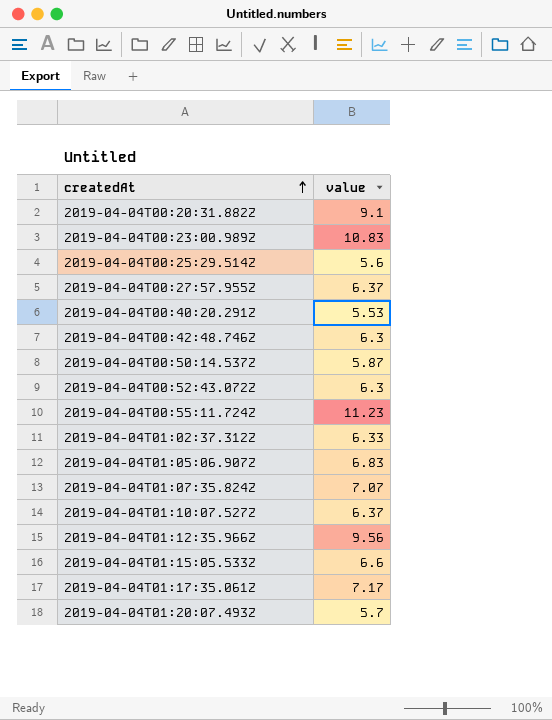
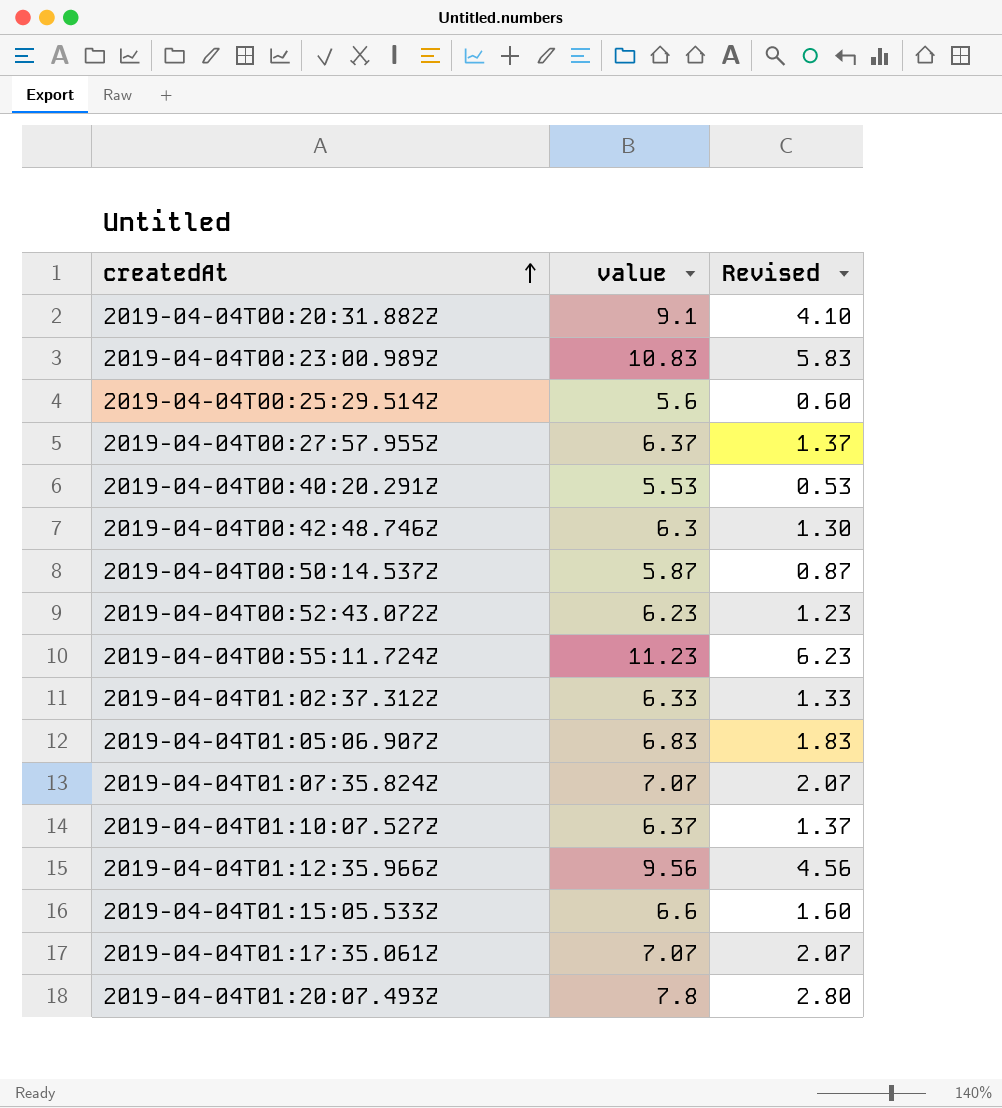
column Revised | formula: none -> [value] - 5
2019-04-04T00:52:43.072Z | value: 6.3 -> 6.23
2019-04-04T01:17:35.061Z | value: 7.17 -> 7.07
2019-04-04T01:20:07.493Z | value: 5.7 -> 7.8

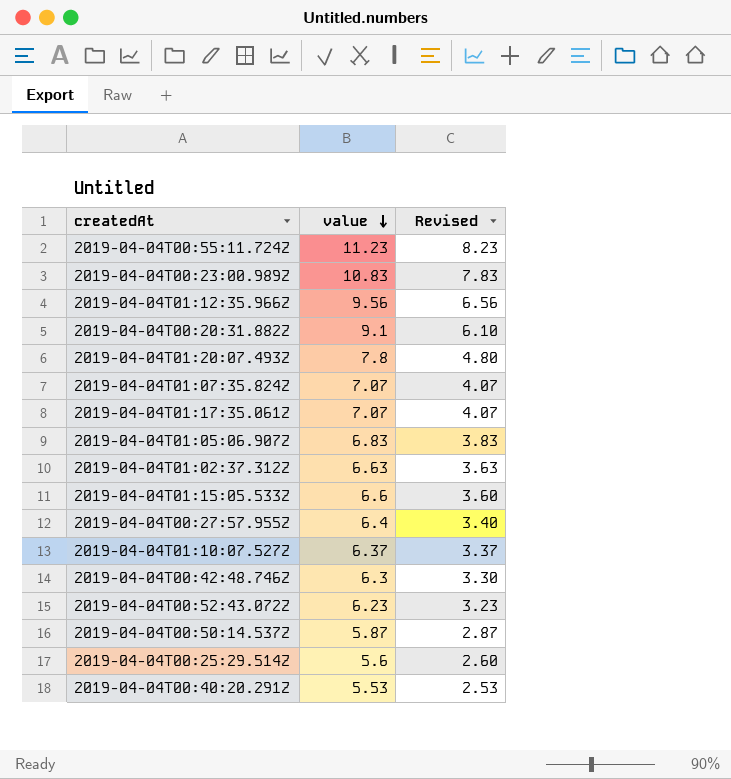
row order: createdAt ascending -> value descending
column Revised | formula: [value] - 5 -> [value] - 3
2019-04-04T01:02:37.312Z | value: 6.33 -> 6.63
2019-04-04T00:27:57.955Z | value: 6.37 -> 6.4

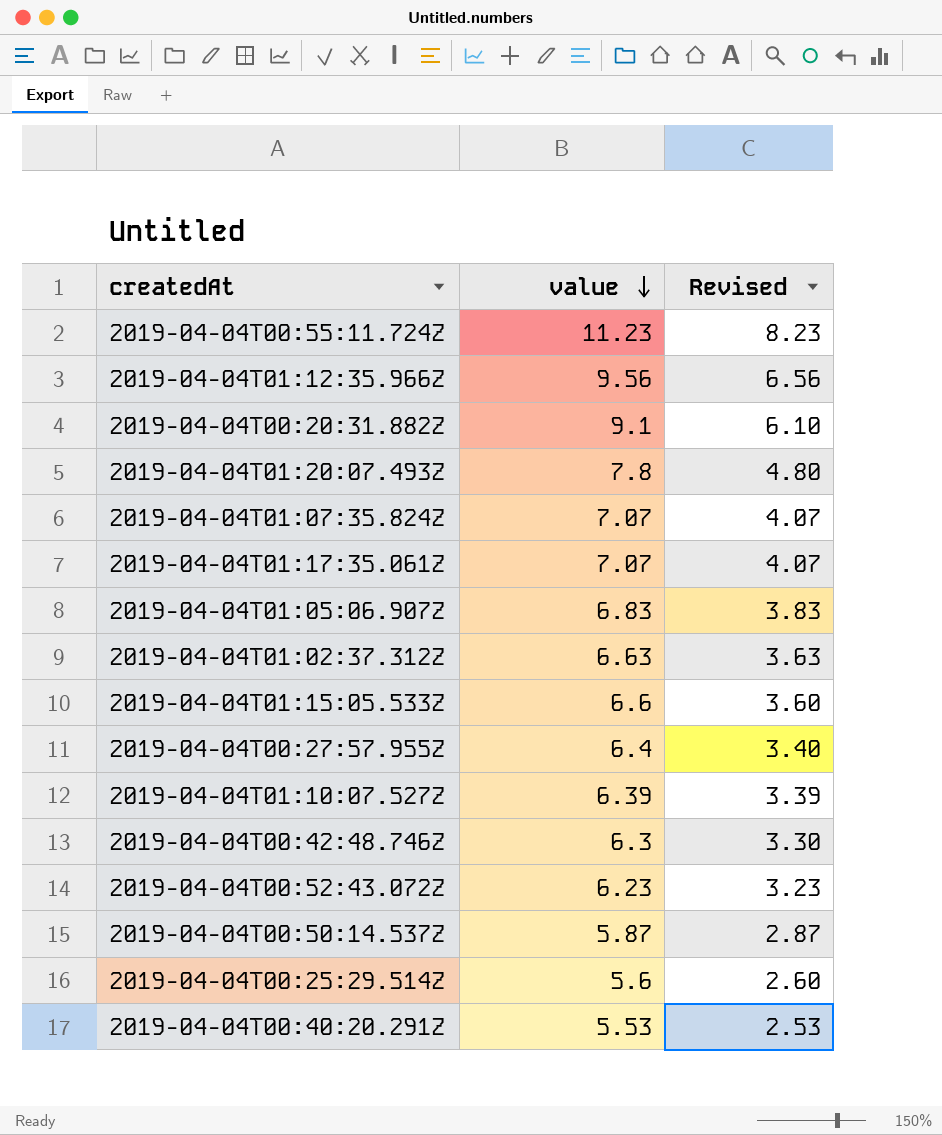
row 2019-04-04T00:23:00.989Z: 10.83 | 7.83 -> none
2019-04-04T01:10:07.527Z | value: 6.37 -> 6.39
2019-04-04T01:10:07.527Z | Revised: 3.37 -> 3.39

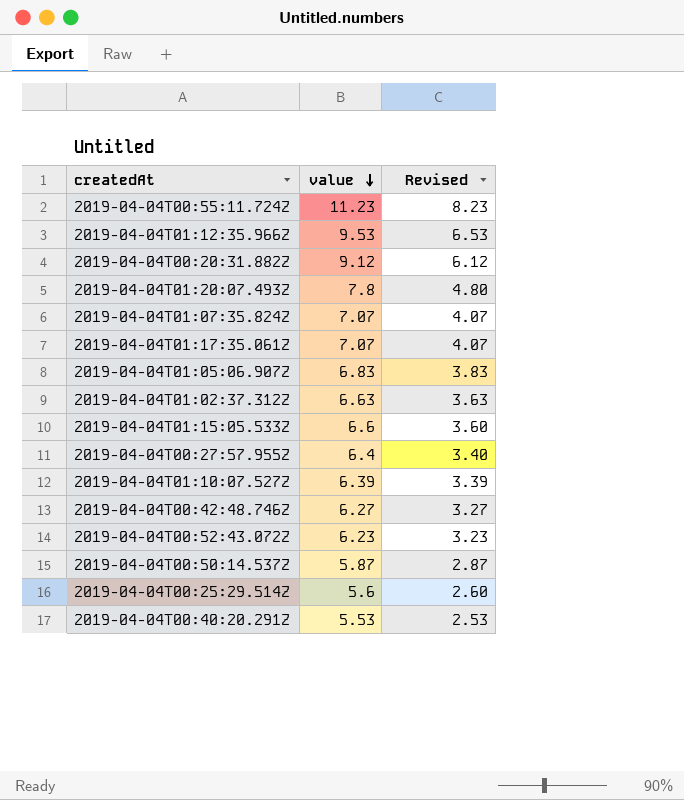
2019-04-04T01:12:35.966Z | value: 9.56 -> 9.53
2019-04-04T01:12:35.966Z | Revised: 6.56 -> 6.53
2019-04-04T00:20:31.882Z | value: 9.1 -> 9.12
2019-04-04T00:20:31.882Z | Revised: 6.10 -> 6.12
2019-04-04T00:42:48.746Z | value: 6.3 -> 6.27
2019-04-04T00:42:48.746Z | Revised: 3.30 -> 3.27

